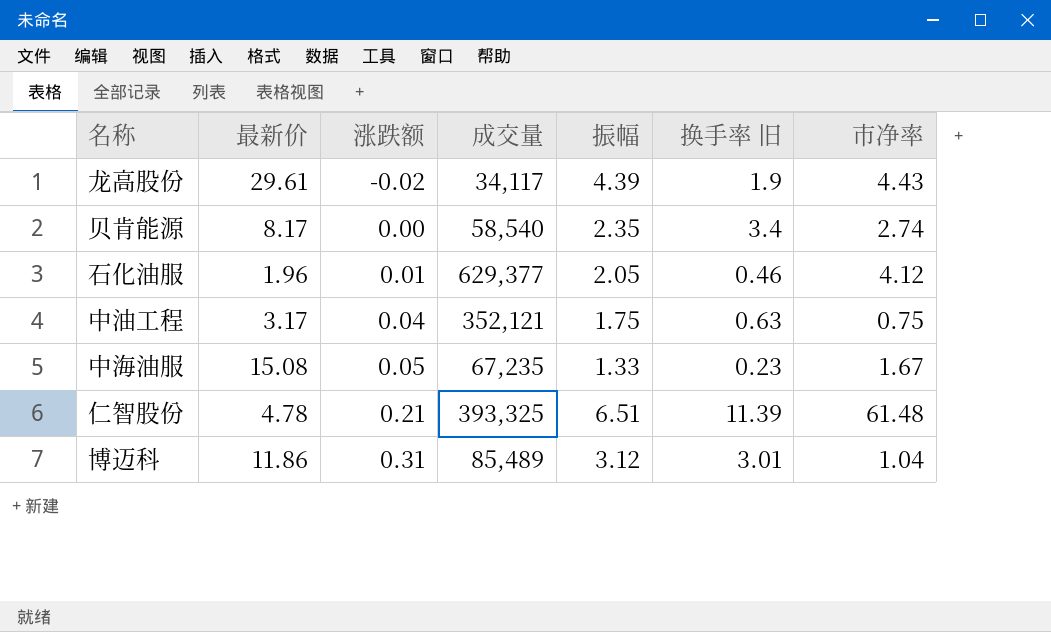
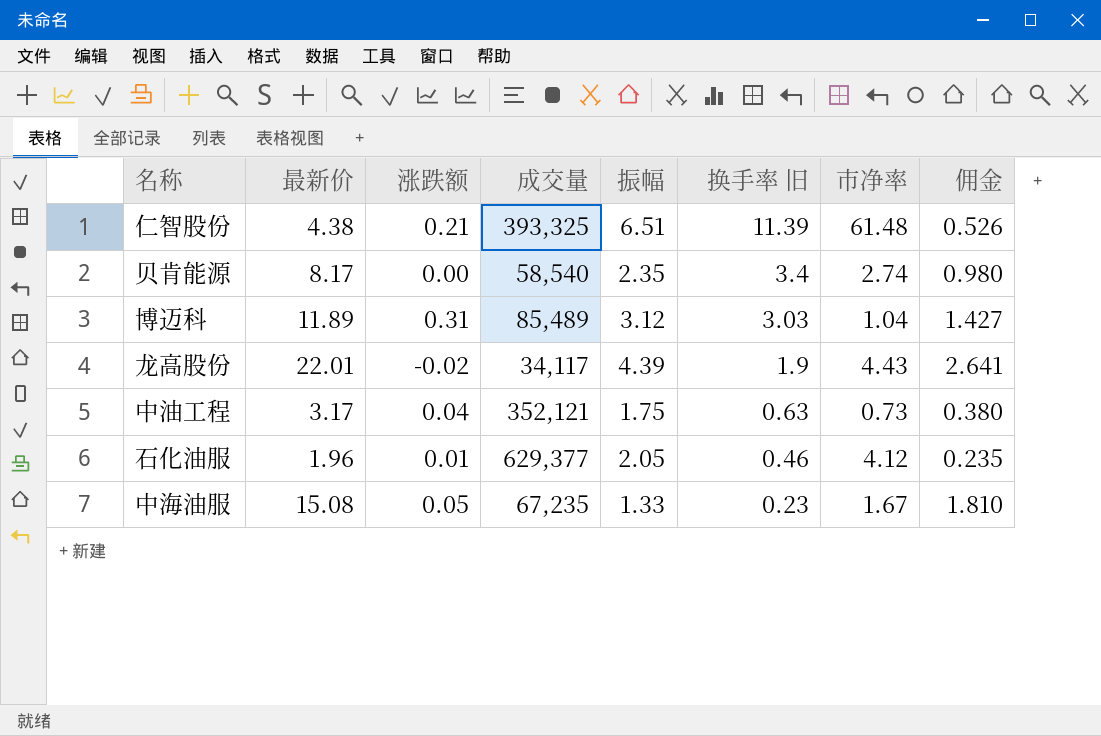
row order: 涨跌额 ascending -> 换手率 旧 descending
column 佣金 | formula: none -> [最新价] * 0.12
仁智股份 | 最新价: 4.78 -> 4.38
博迈科 | 最新价: 11.86 -> 11.89
博迈科 | 换手率 旧: 3.01 -> 3.03
龙高股份 | 最新价: 29.61 -> 22.01
中油工程 | 市净率: 0.75 -> 0.73

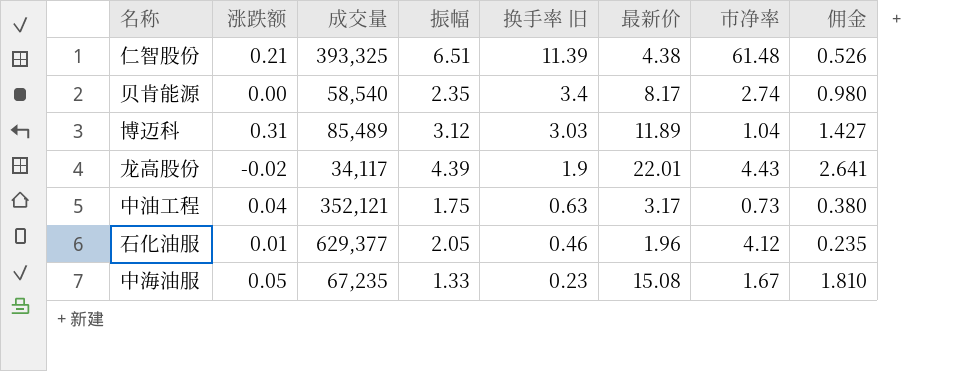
column 最新价 | position: 2 -> 6

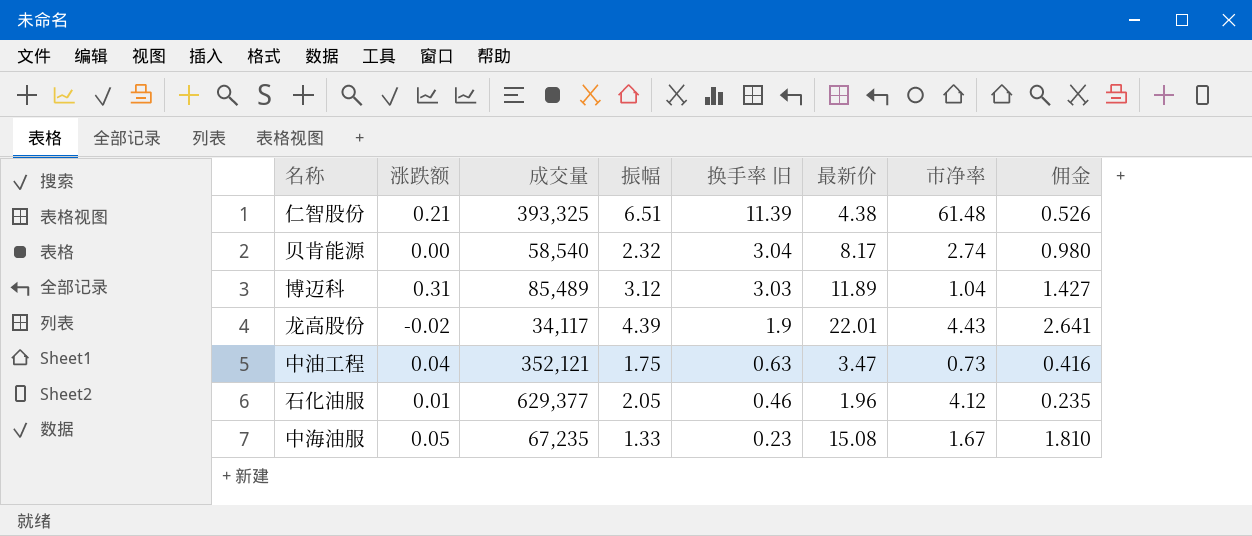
贝肯能源 | 振幅: 2.35 -> 2.32
贝肯能源 | 换手率 旧: 3.4 -> 3.04
中油工程 | 最新价: 3.17 -> 3.47
中油工程 | 佣金: 0.380 -> 0.416

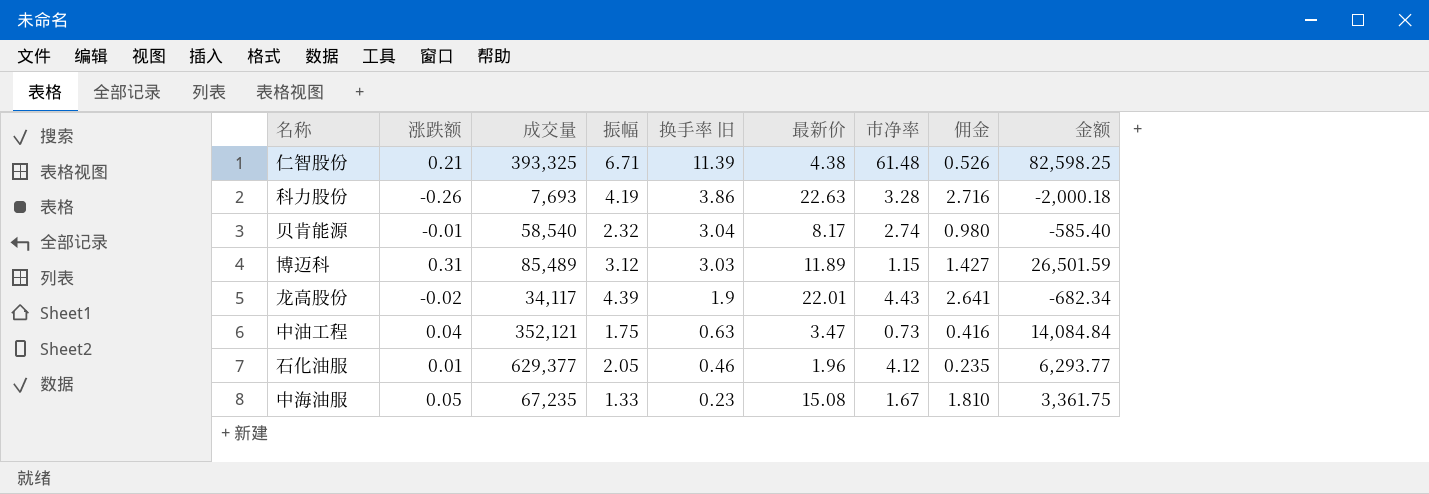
column 金额 | formula: none -> [涨跌额] * [成交量]
仁智股份 | 振幅: 6.51 -> 6.71
row 科力股份: none -> -0.26 | 7,693 | 4.19 | 3.86 | 22.63 | 3.28 | 2.716 | -2,000.18
贝肯能源 | 涨跌额: 0.00 -> -0.01
博迈科 | 市净率: 1.04 -> 1.15

